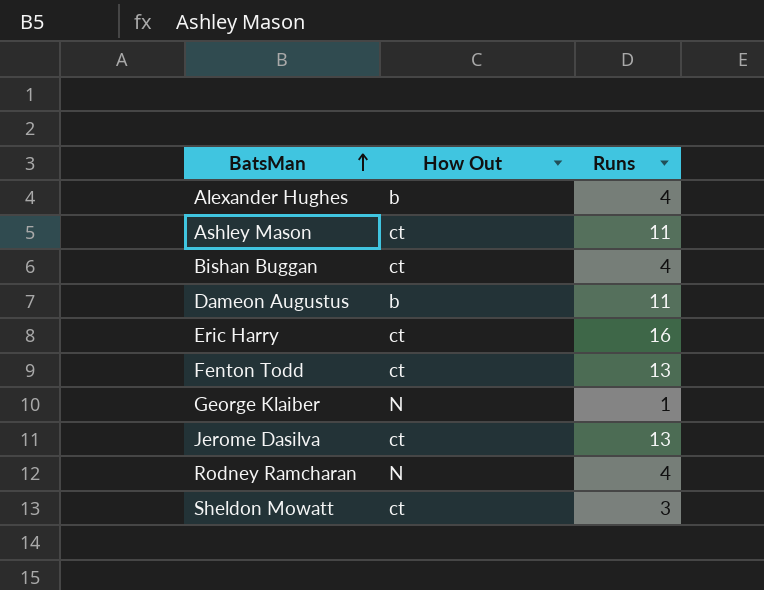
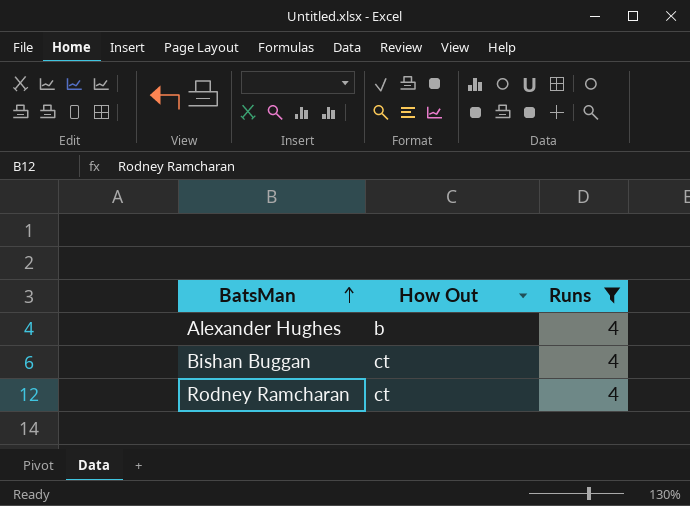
filter: none -> Runs = 4
Rodney Ramcharan | How Out: N -> ct

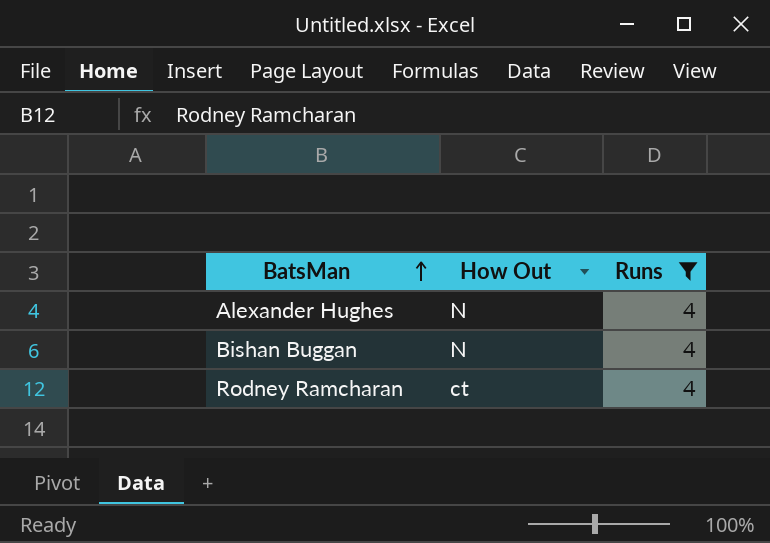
Alexander Hughes | How Out: b -> N
Bishan Buggan | How Out: ct -> N

